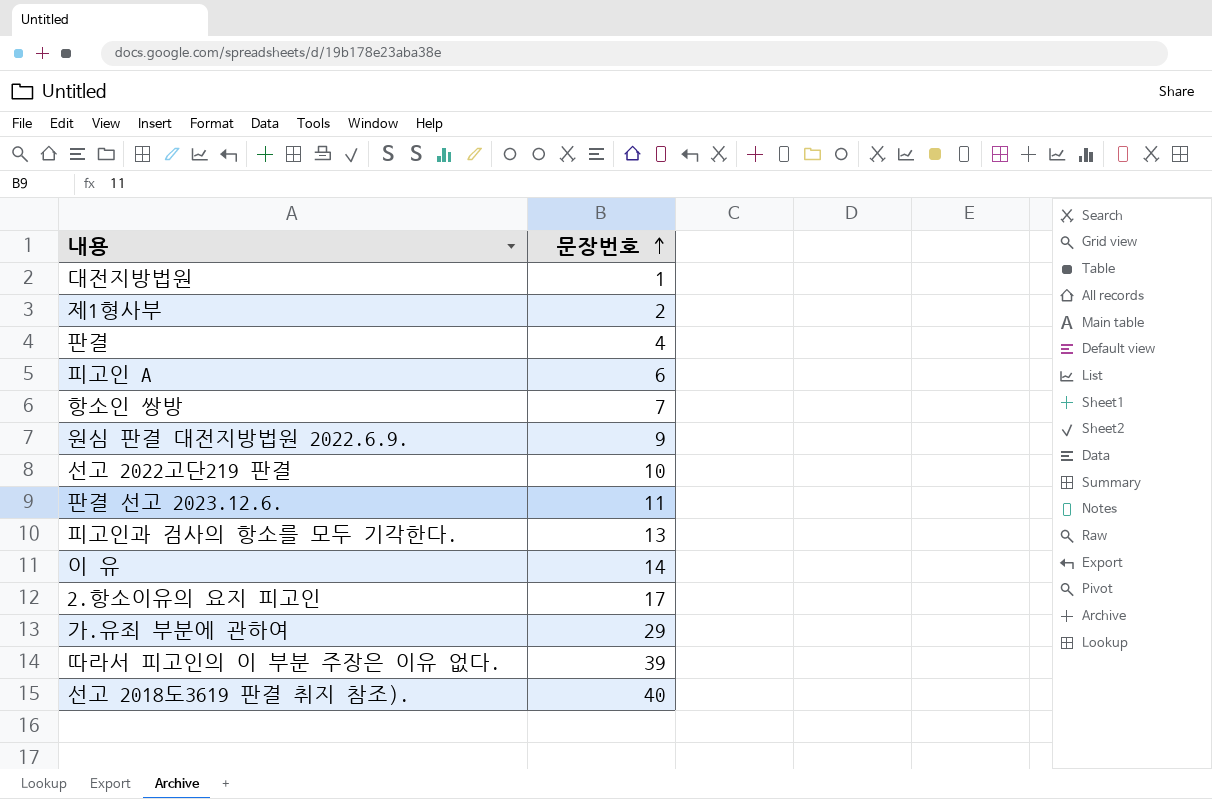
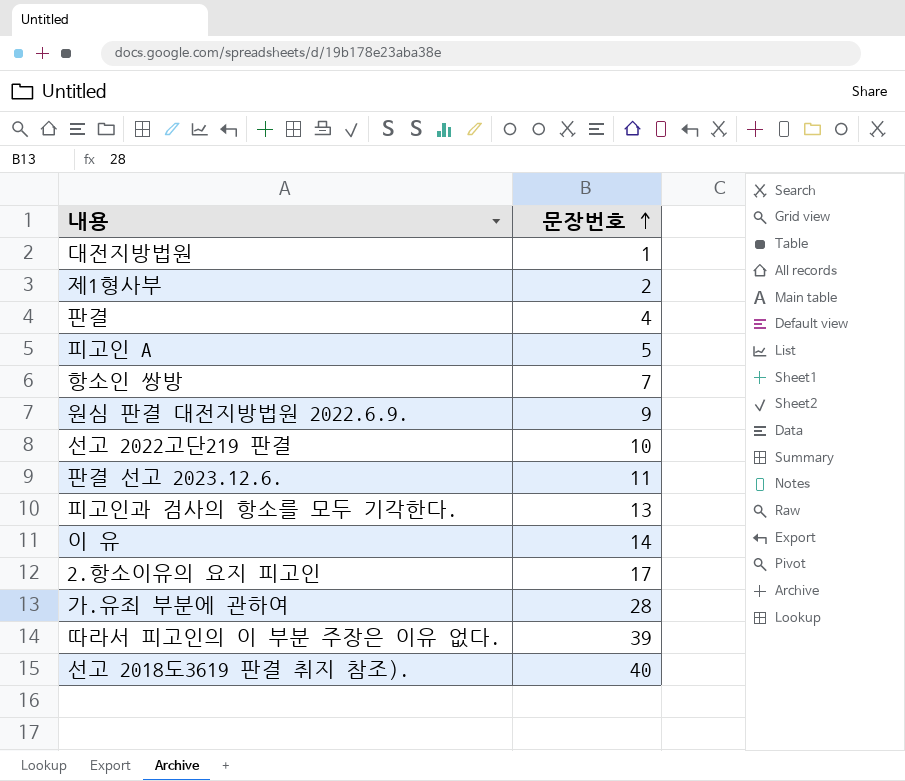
피고인 A | 문장번호: 6 -> 5
가.유죄 부분에 관하여 | 문장번호: 29 -> 28

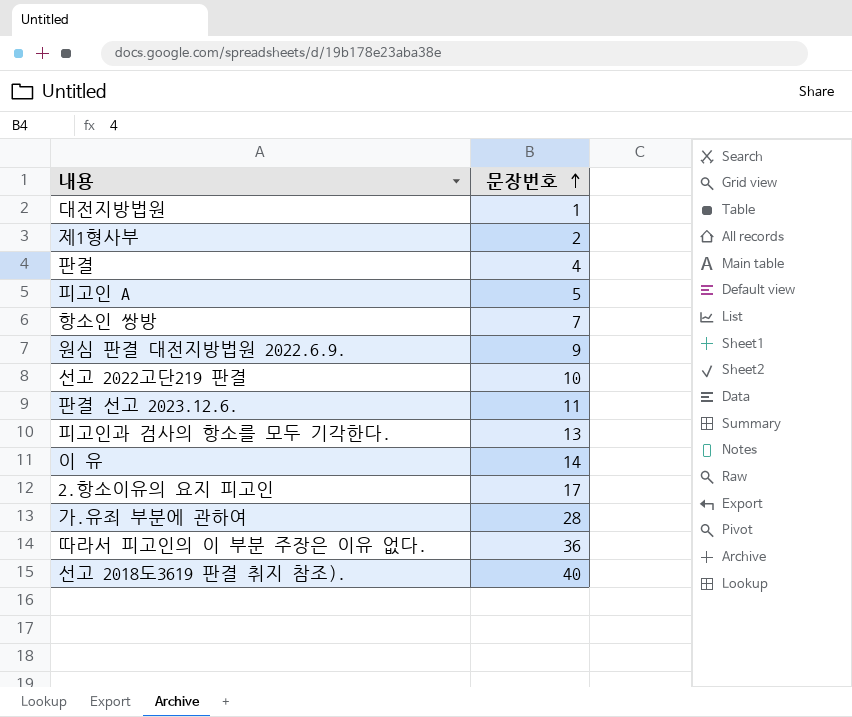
따라서 피고인의 이 부분 주장은 이유 없다. | 문장번호: 39 -> 36

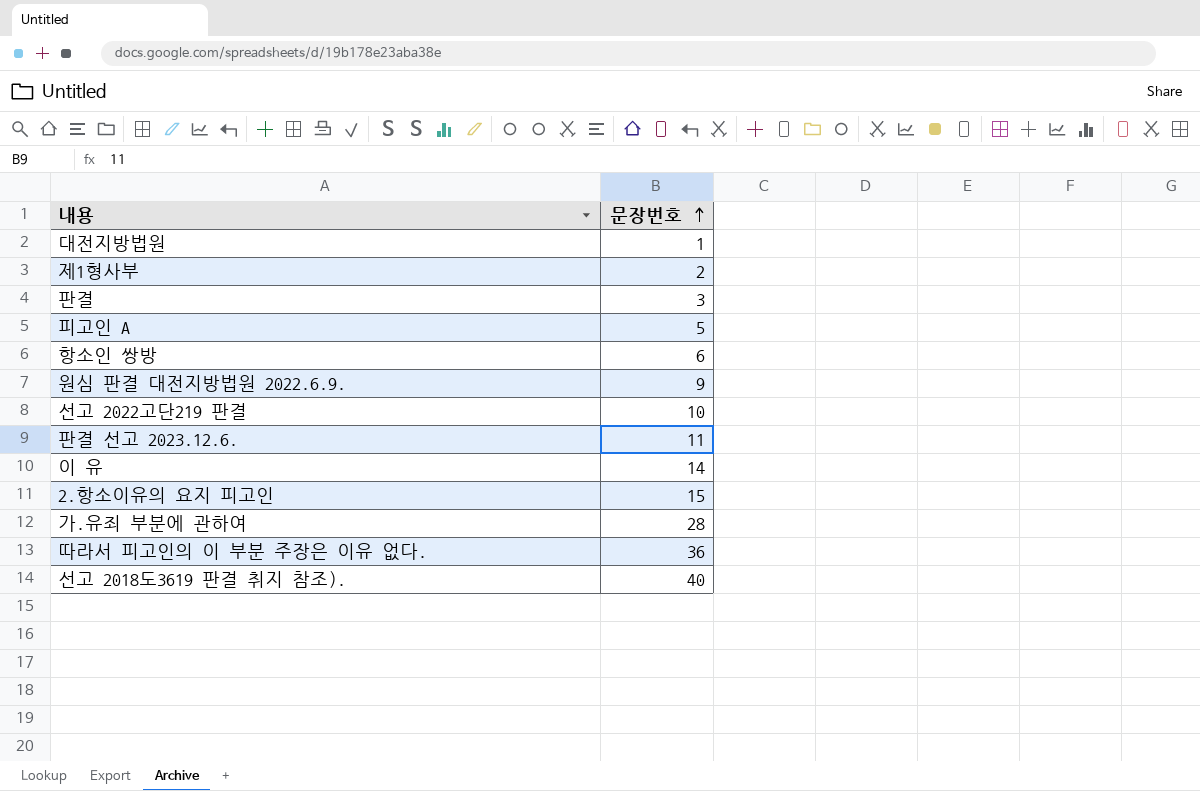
row 피고인과 검사의 항소를 모두 기각한다.: 13 -> none
판결 | 문장번호: 4 -> 3
항소인 쌍방 | 문장번호: 7 -> 6
2.항소이유의 요지 피고인 | 문장번호: 17 -> 15

